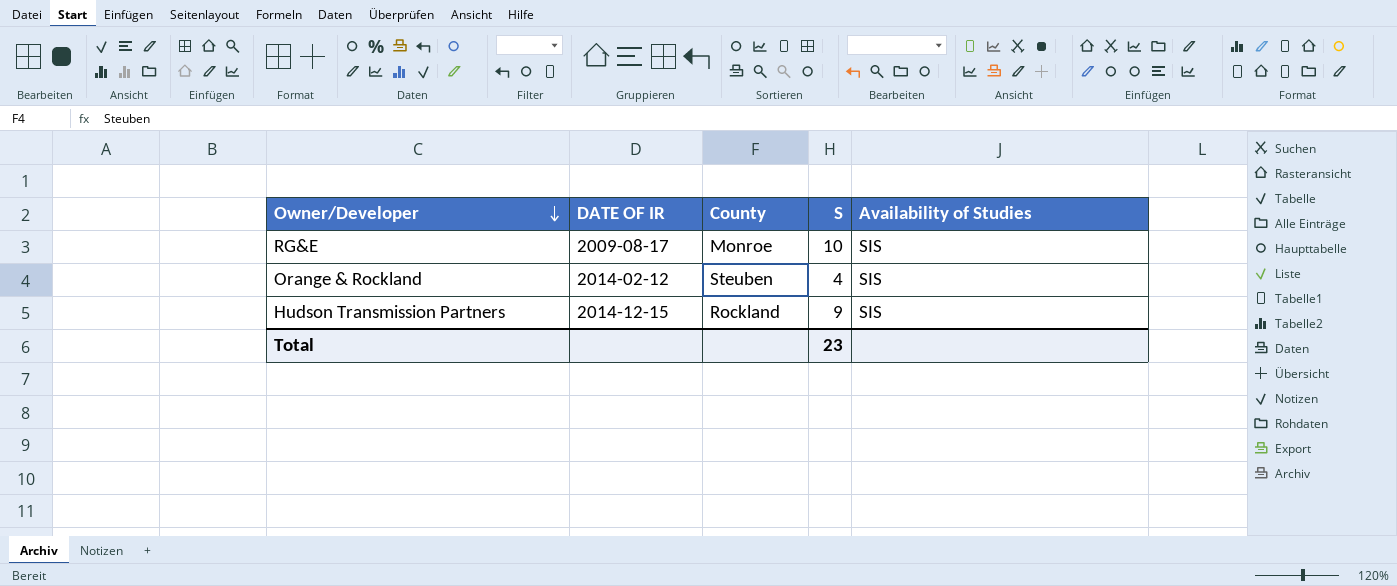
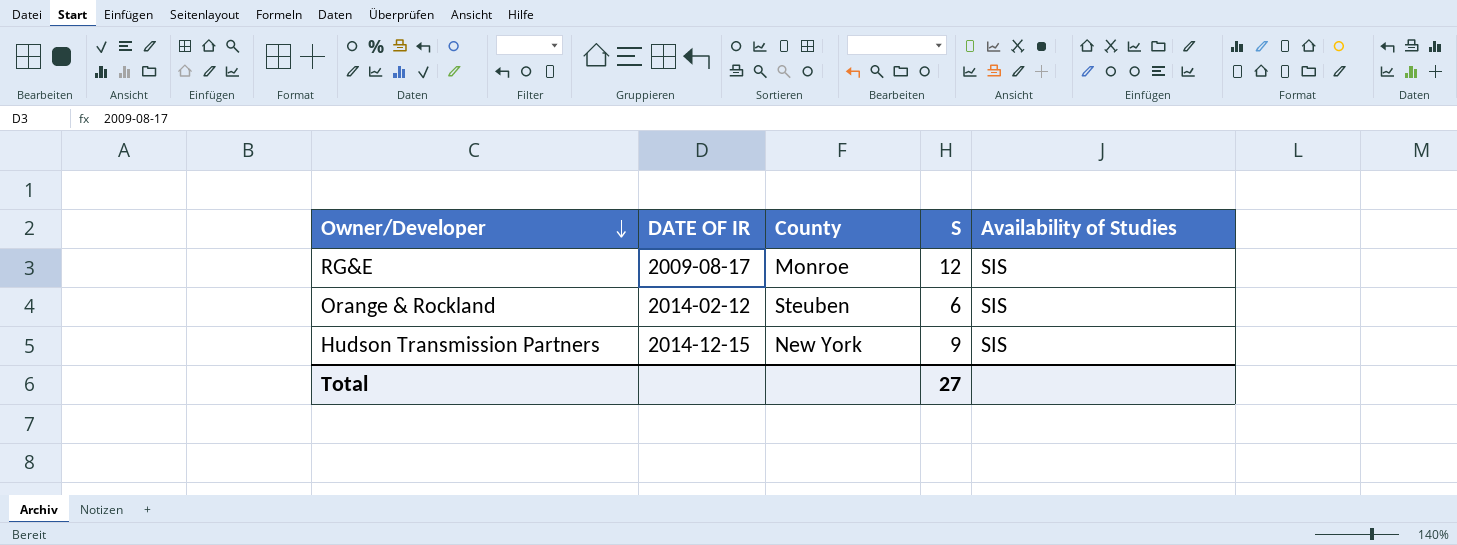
RG&E | S: 10 -> 12
Orange & Rockland | S: 4 -> 6
Hudson Transmission Partners | County: Rockland -> New York
Total | S: 23 -> 27

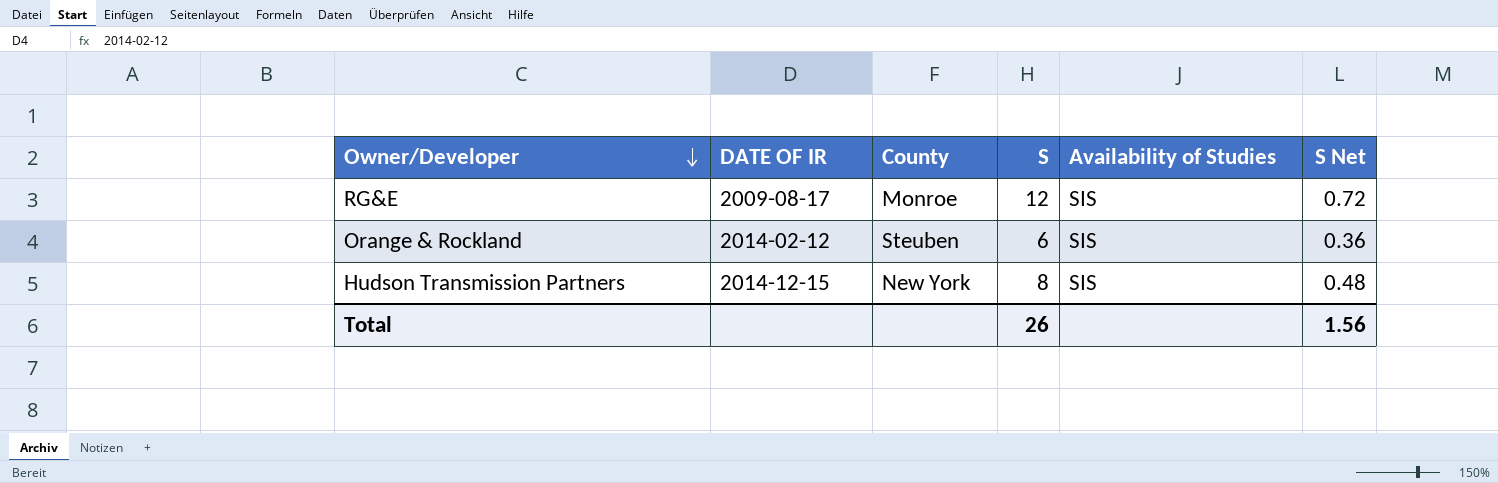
column S Net | formula: none -> [S] * 0.06
Hudson Transmission Partners | S: 9 -> 8
Total | S: 27 -> 26

